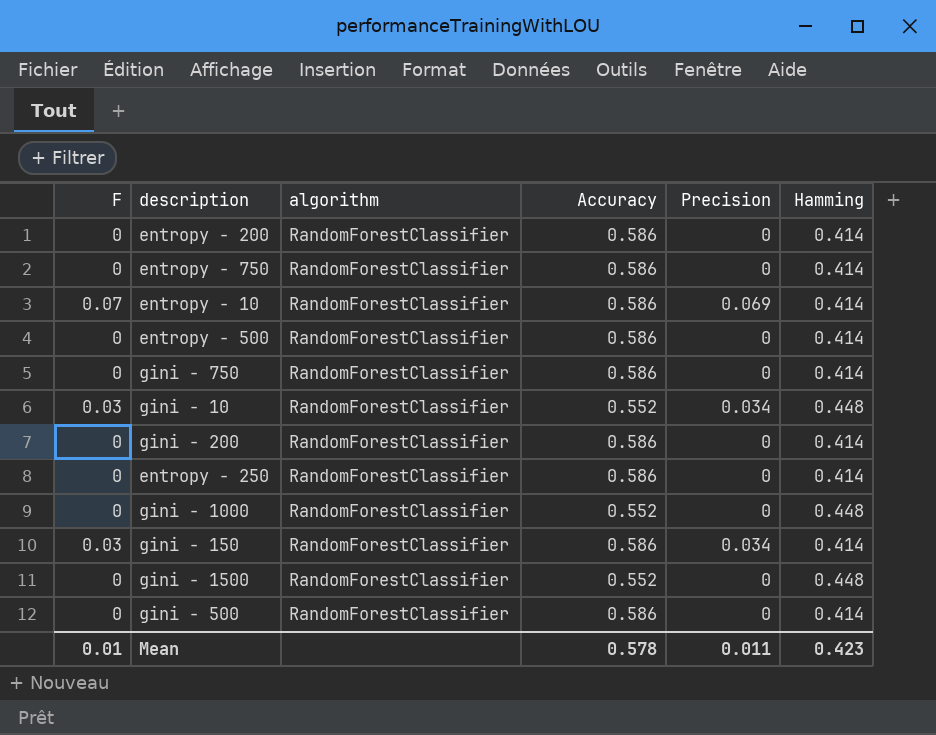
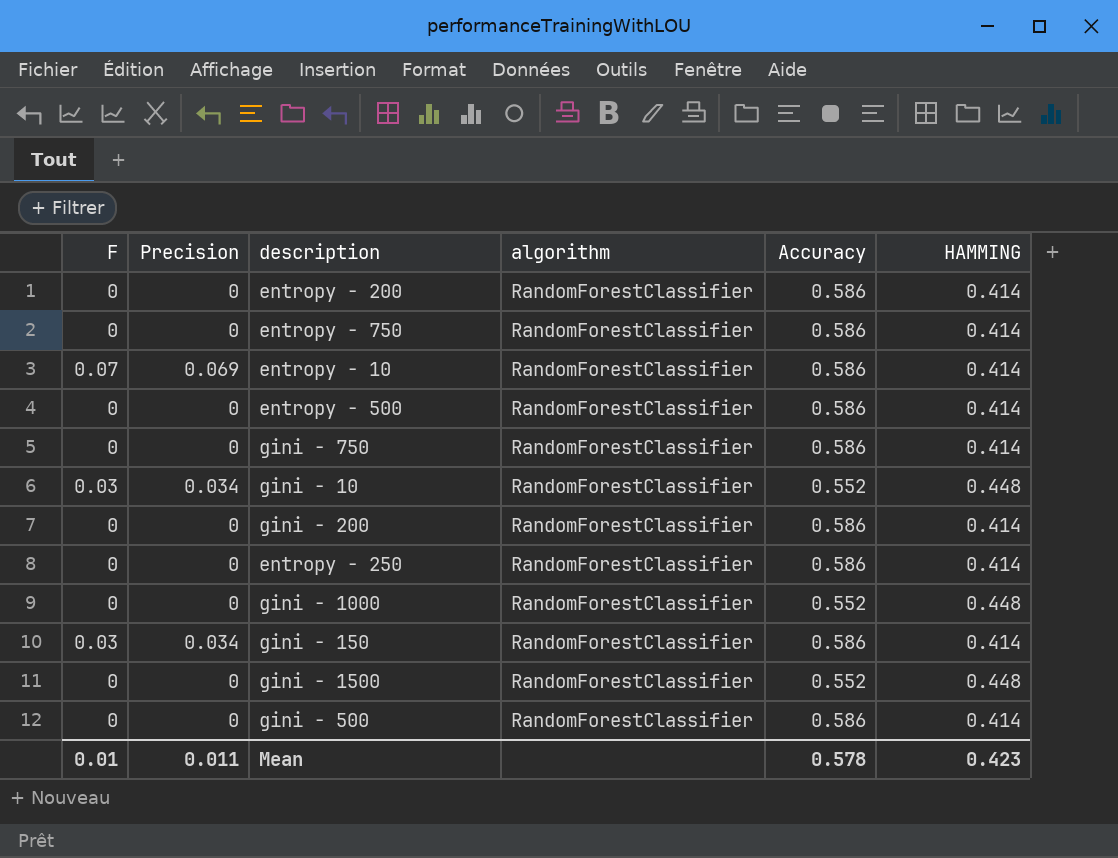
column Precision | position: 5 -> 2
column name: Hamming -> HAMMING

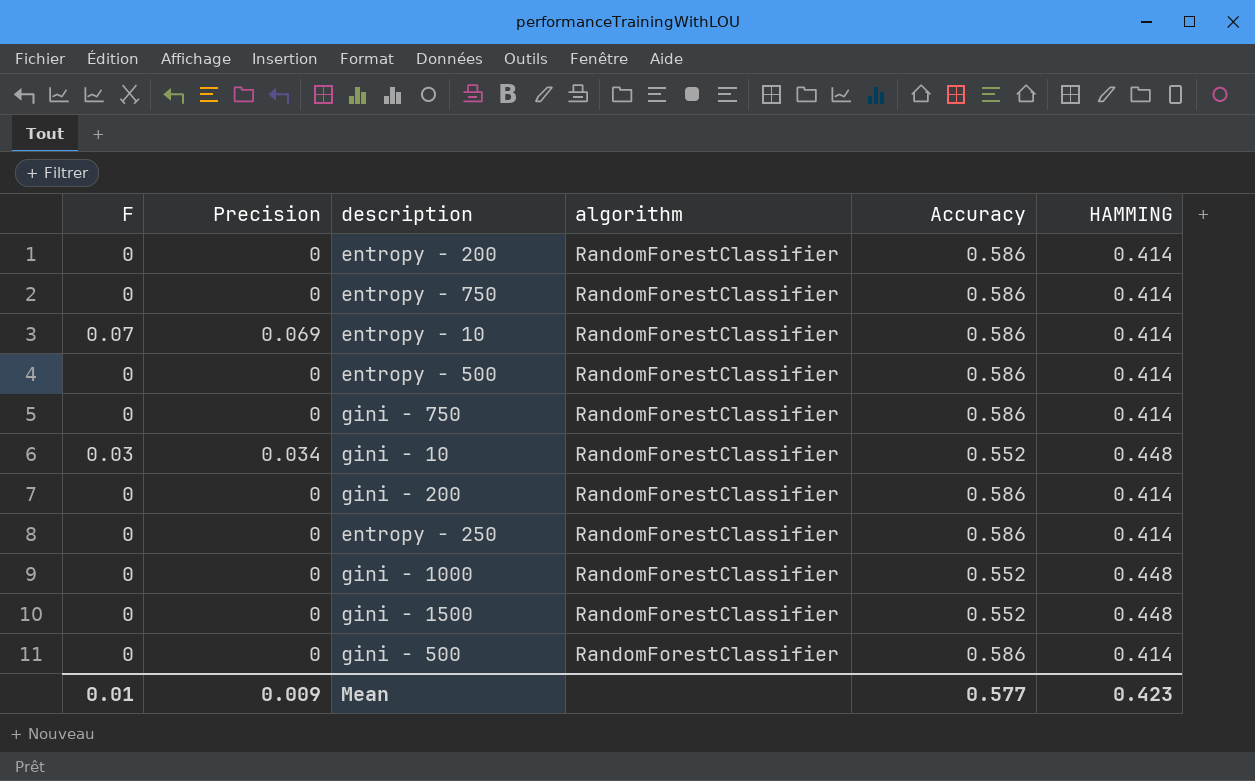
row gini - 150: 0.03 | 0.034 | RandomForestClassifier | 0.586 | 0.414 -> none
Mean | Precision: 0.011 -> 0.009
Mean | Accuracy: 0.578 -> 0.577

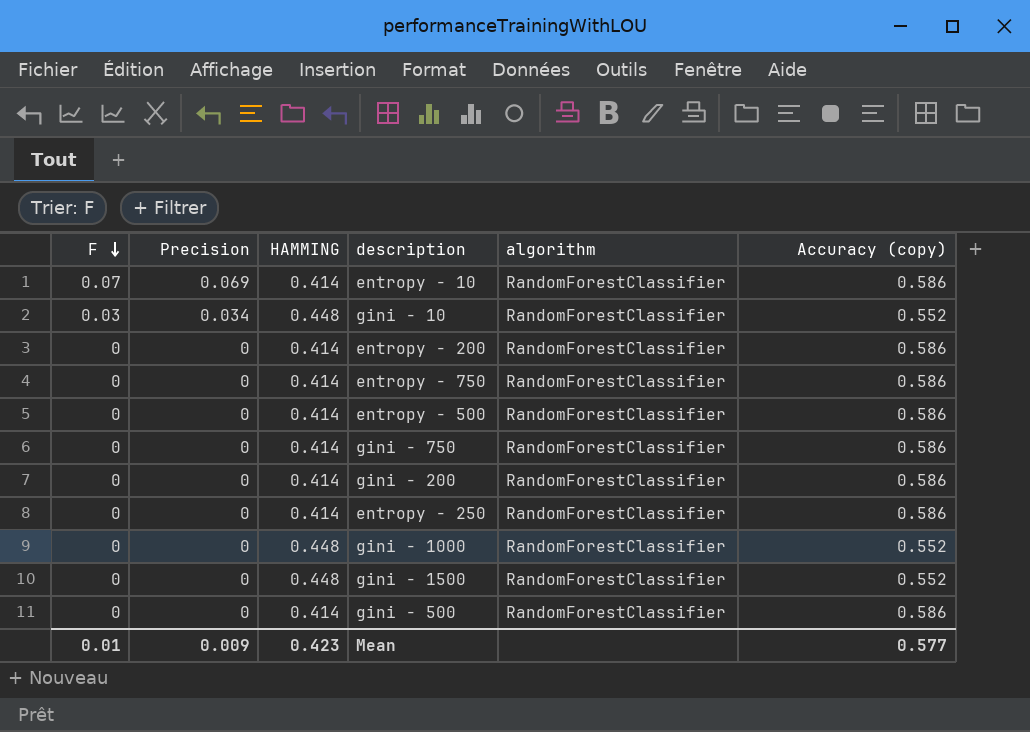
row order: none -> F descending
column HAMMING | position: 6 -> 3
column name: Accuracy -> Accuracy (copy)

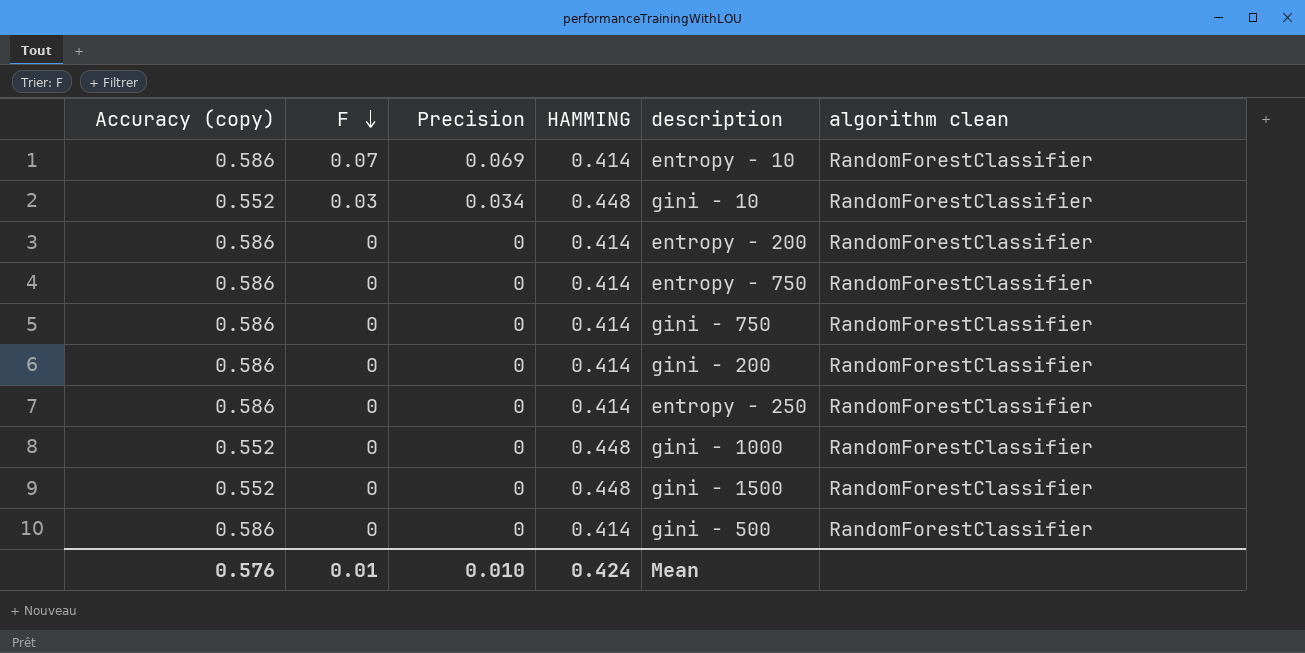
column Accuracy (copy) | position: 6 -> 1
column name: algorithm -> algorithm clean
row entropy - 500: 0 | 0 | 0.414 | RandomForestClassifier | 0.586 -> none
Mean | Accuracy (copy): 0.577 -> 0.576
Mean | Precision: 0.009 -> 0.010
Mean | HAMMING: 0.423 -> 0.424

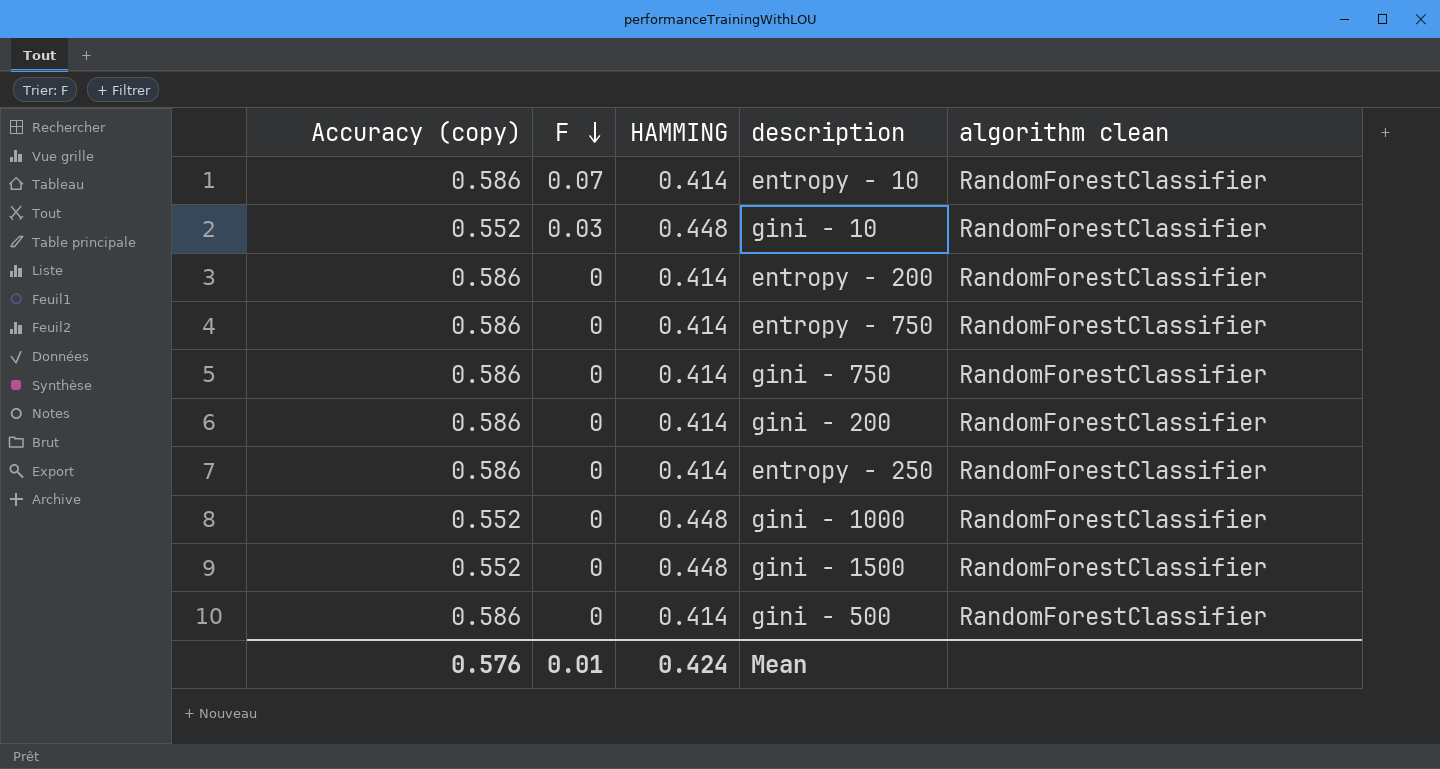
column Precision | position: 3 -> none

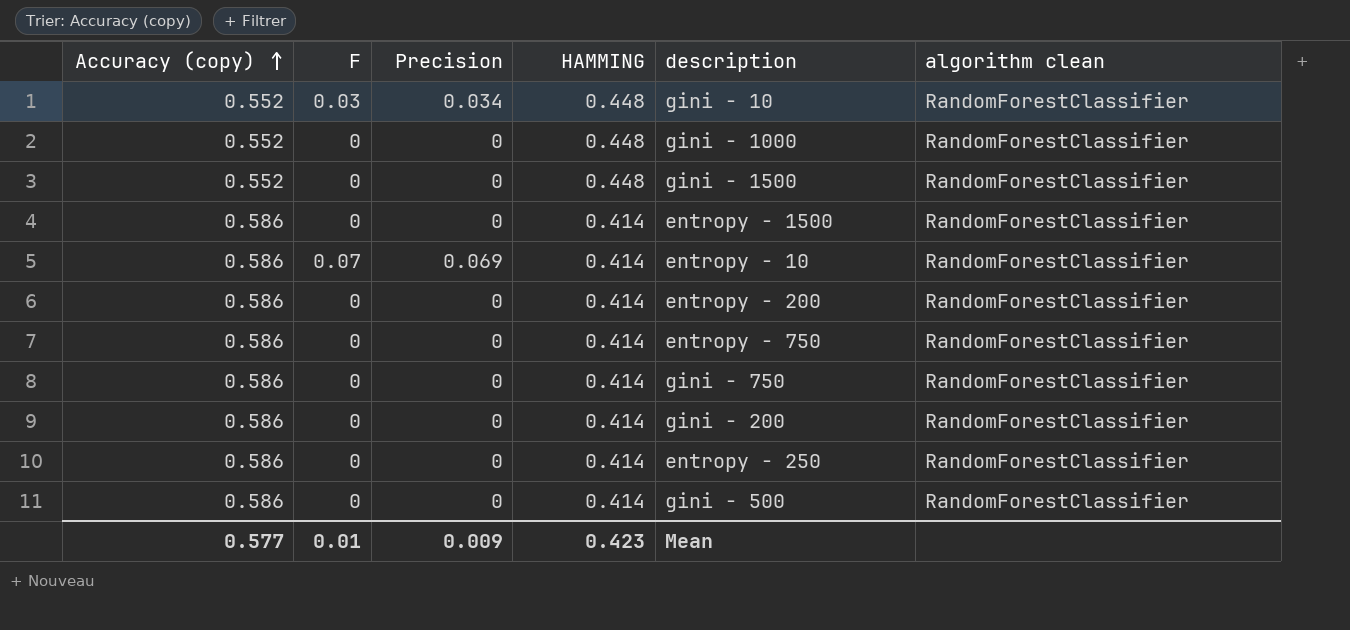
row order: F descending -> Accuracy (copy) ascending
column Precision | position: none -> 3
row entropy - 1500: none -> 0.586 | 0 | 0 | 0.414 | RandomForestClassifier
Mean | Accuracy (copy): 0.576 -> 0.577
Mean | HAMMING: 0.424 -> 0.423

